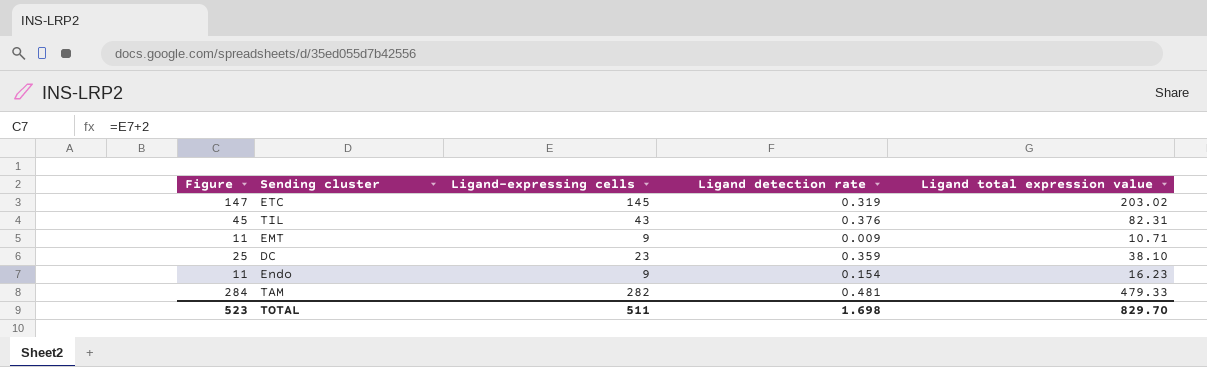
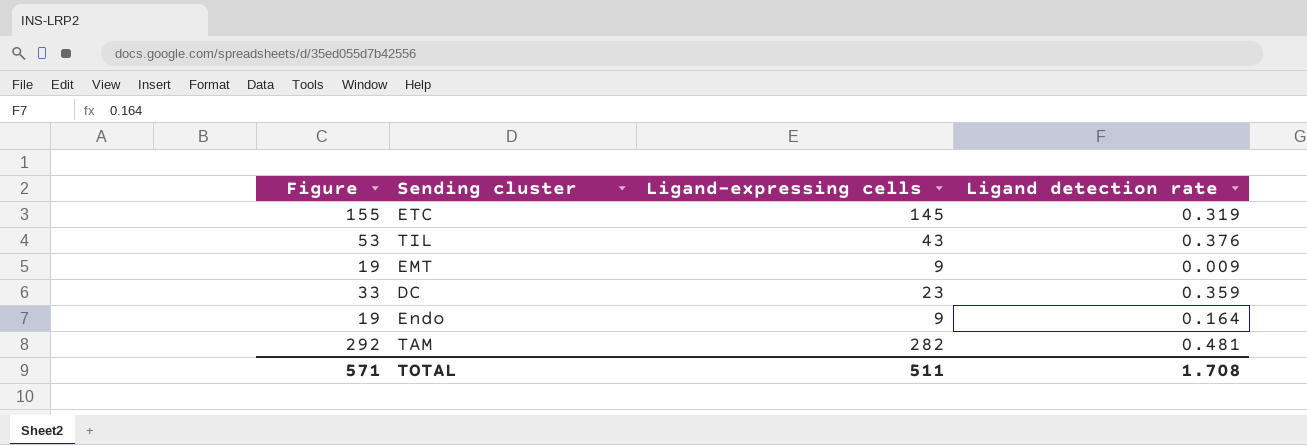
column Ligand total expression value | position: 5 -> none
column Figure | formula: [Ligand-expressing cells] + 2 -> [Ligand-expressing cells] + 10
Endo | Ligand detection rate: 0.154 -> 0.164
TOTAL | Figure: 523 -> 571
TOTAL | Ligand detection rate: 1.698 -> 1.708

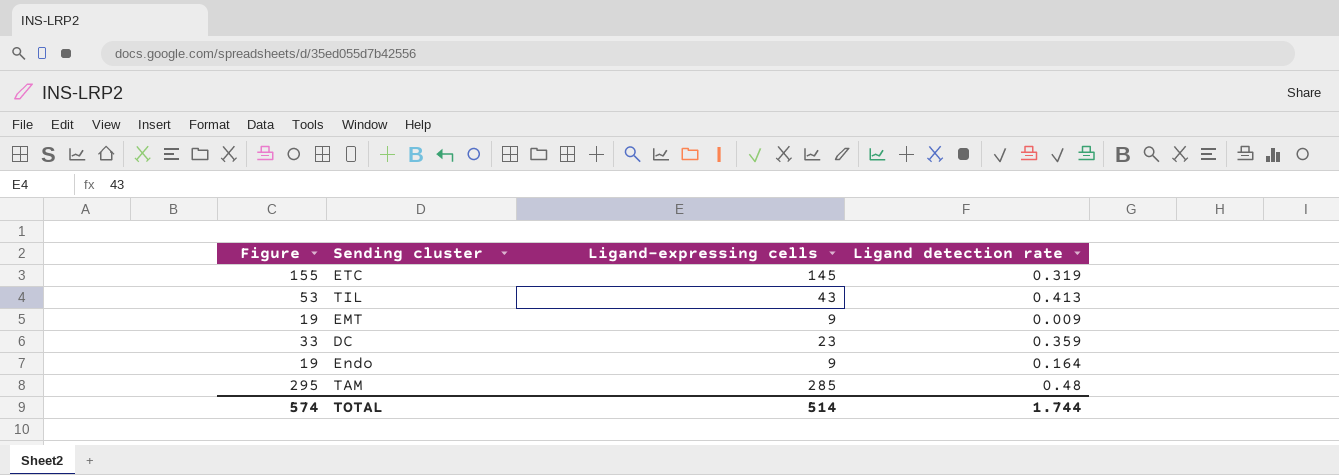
TIL | Ligand detection rate: 0.376 -> 0.413
TAM | Figure: 292 -> 295
TAM | Ligand-expressing cells: 282 -> 285
TAM | Ligand detection rate: 0.481 -> 0.48
TOTAL | Figure: 571 -> 574
TOTAL | Ligand-expressing cells: 511 -> 514
TOTAL | Ligand detection rate: 1.708 -> 1.744

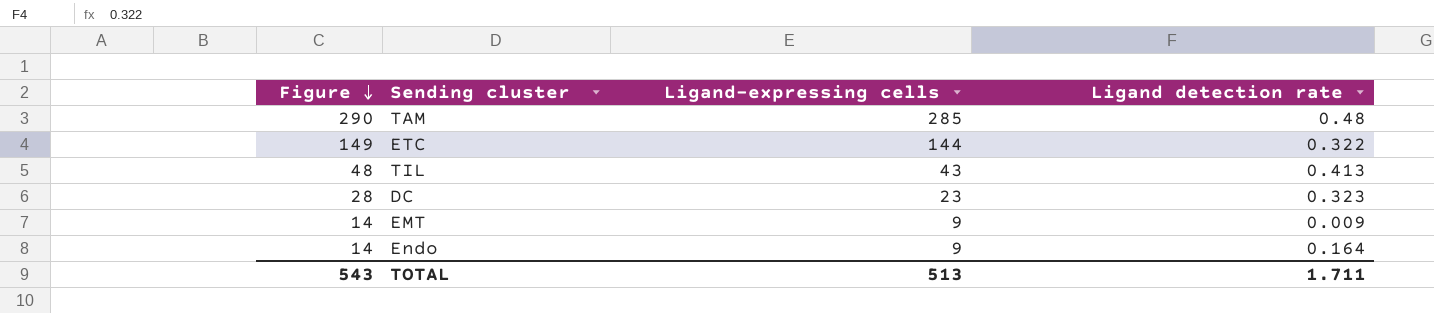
row order: none -> Figure descending
column Figure | formula: [Ligand-expressing cells] + 10 -> [Ligand-expressing cells] + 5
ETC | Ligand-expressing cells: 145 -> 144
ETC | Ligand detection rate: 0.319 -> 0.322
DC | Ligand detection rate: 0.359 -> 0.323
TOTAL | Figure: 574 -> 543
TOTAL | Ligand-expressing cells: 514 -> 513
TOTAL | Ligand detection rate: 1.744 -> 1.711

